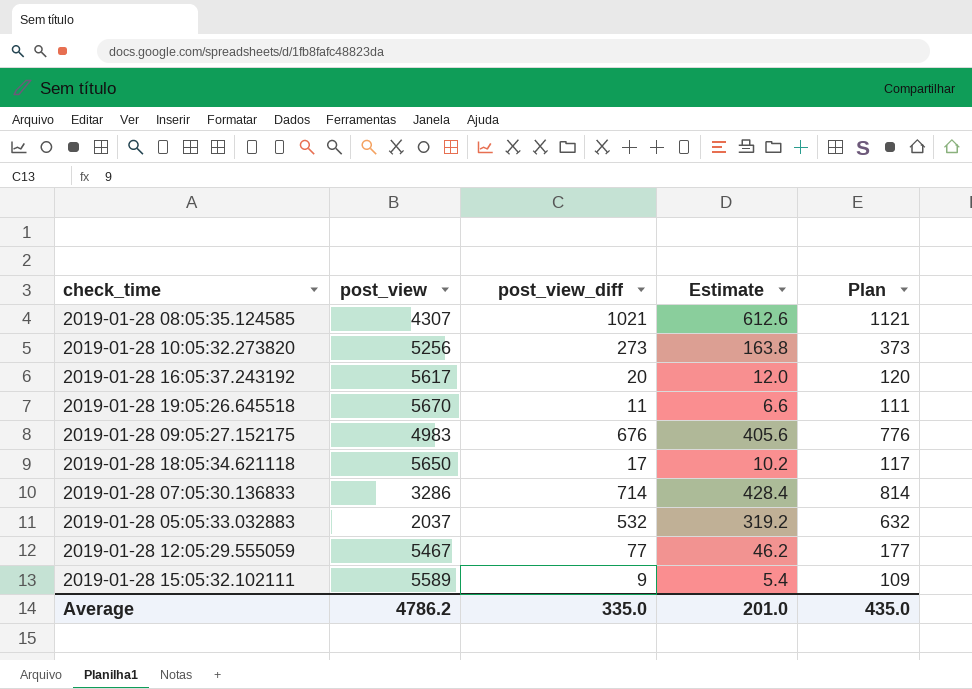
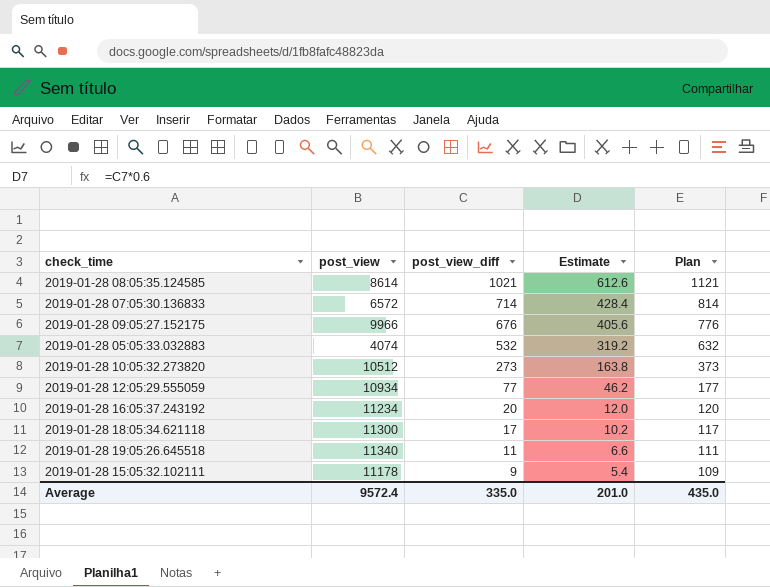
row order: none -> post_view_diff descending
2019-01-28 08:05:35.124585 | post_view: 4307 -> 8614
2019-01-28 07:05:30.136833 | post_view: 3286 -> 6572
2019-01-28 09:05:27.152175 | post_view: 4983 -> 9966
2019-01-28 05:05:33.032883 | post_view: 2037 -> 4074
2019-01-28 10:05:32.273820 | post_view: 5256 -> 10512
2019-01-28 12:05:29.555059 | post_view: 5467 -> 10934
2019-01-28 16:05:37.243192 | post_view: 5617 -> 11234
2019-01-28 18:05:34.621118 | post_view: 5650 -> 11300
2019-01-28 19:05:26.645518 | post_view: 5670 -> 11340
2019-01-28 15:05:32.102111 | post_view: 5589 -> 11178
Average | post_view: 4786.2 -> 9572.4

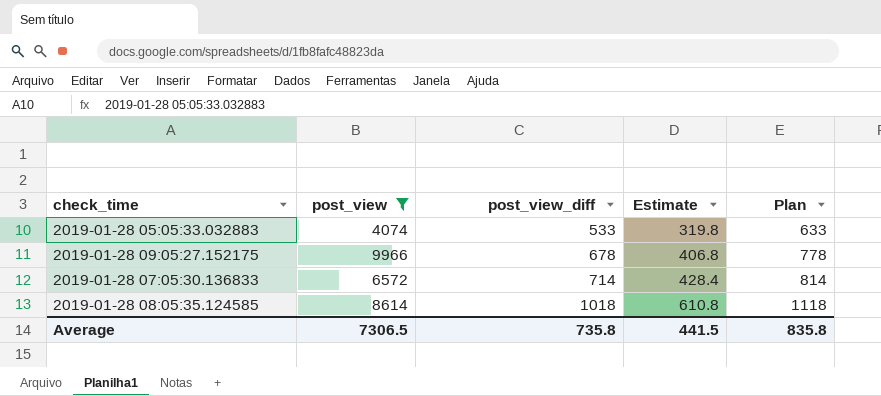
filter: none -> post_view <= 9966
row order: post_view_diff descending -> post_view_diff ascending
2019-01-28 05:05:33.032883 | post_view_diff: 532 -> 533
2019-01-28 05:05:33.032883 | Estimate: 319.2 -> 319.8
2019-01-28 05:05:33.032883 | Plan: 632 -> 633
2019-01-28 09:05:27.152175 | post_view_diff: 676 -> 678
2019-01-28 09:05:27.152175 | Estimate: 405.6 -> 406.8
2019-01-28 09:05:27.152175 | Plan: 776 -> 778
2019-01-28 08:05:35.124585 | post_view_diff: 1021 -> 1018
2019-01-28 08:05:35.124585 | Estimate: 612.6 -> 610.8
2019-01-28 08:05:35.124585 | Plan: 1121 -> 1118
Average | post_view: 9572.4 -> 7306.5
Average | post_view_diff: 335.0 -> 735.8
Average | Estimate: 201.0 -> 441.5
Average | Plan: 435.0 -> 835.8

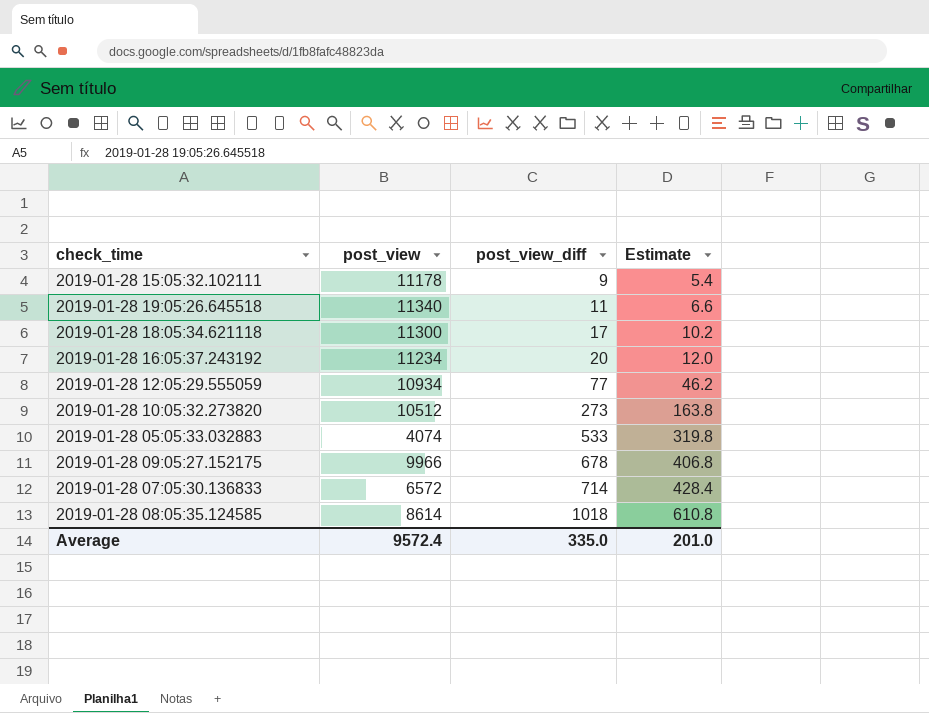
filter: post_view <= 9966 -> none
column Plan | formula: [post_view_diff] + 100 -> none
Average | post_view: 7306.5 -> 9572.4
Average | post_view_diff: 735.8 -> 335.0
Average | Estimate: 441.5 -> 201.0

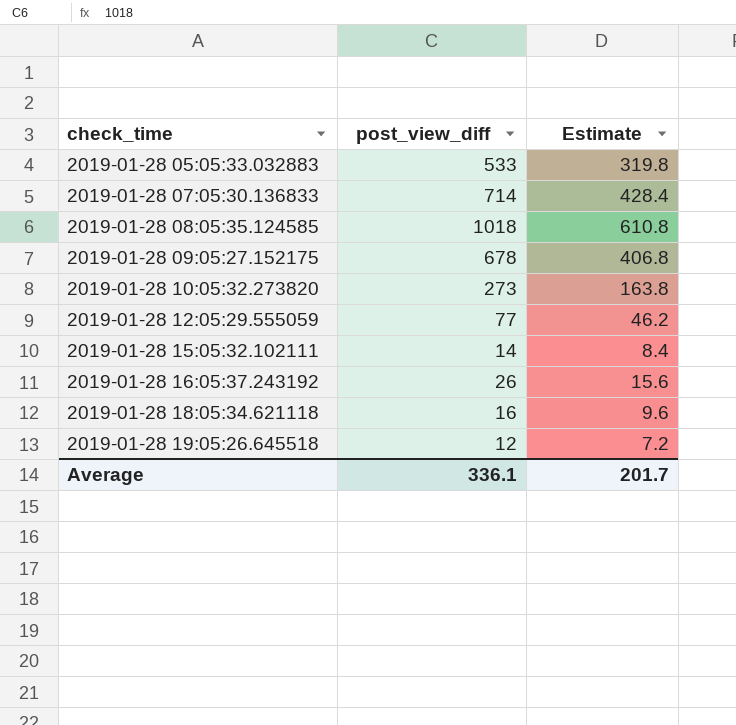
row order: post_view_diff ascending -> check_time ascending
column post_view | position: 2 -> none
2019-01-28 15:05:32.102111 | post_view_diff: 9 -> 14
2019-01-28 15:05:32.102111 | Estimate: 5.4 -> 8.4
2019-01-28 16:05:37.243192 | post_view_diff: 20 -> 26
2019-01-28 16:05:37.243192 | Estimate: 12.0 -> 15.6
2019-01-28 18:05:34.621118 | post_view_diff: 17 -> 16
2019-01-28 18:05:34.621118 | Estimate: 10.2 -> 9.6
2019-01-28 19:05:26.645518 | post_view_diff: 11 -> 12
2019-01-28 19:05:26.645518 | Estimate: 6.6 -> 7.2
Average | post_view_diff: 335.0 -> 336.1
Average | Estimate: 201.0 -> 201.7

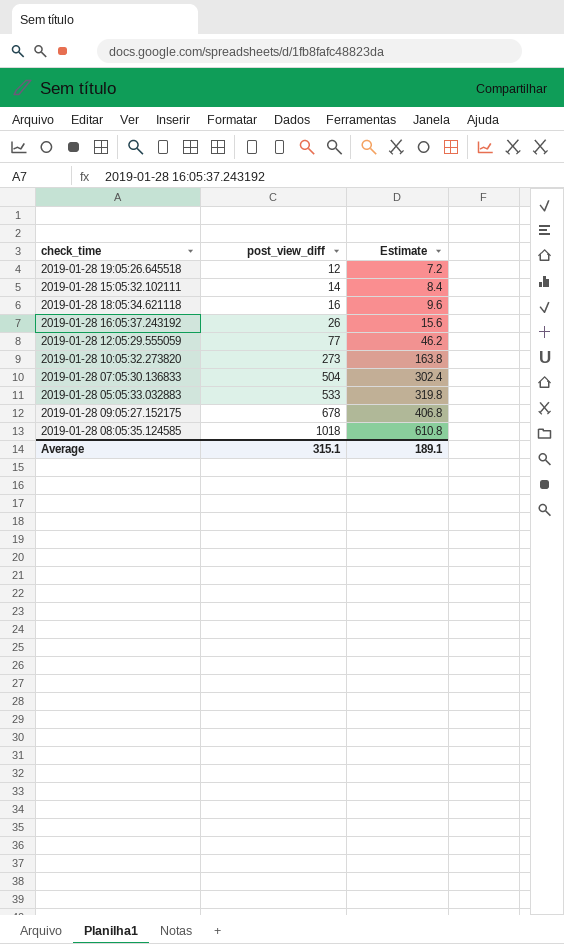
row order: check_time ascending -> post_view_diff ascending
2019-01-28 07:05:30.136833 | post_view_diff: 714 -> 504
2019-01-28 07:05:30.136833 | Estimate: 428.4 -> 302.4
Average | post_view_diff: 336.1 -> 315.1
Average | Estimate: 201.7 -> 189.1

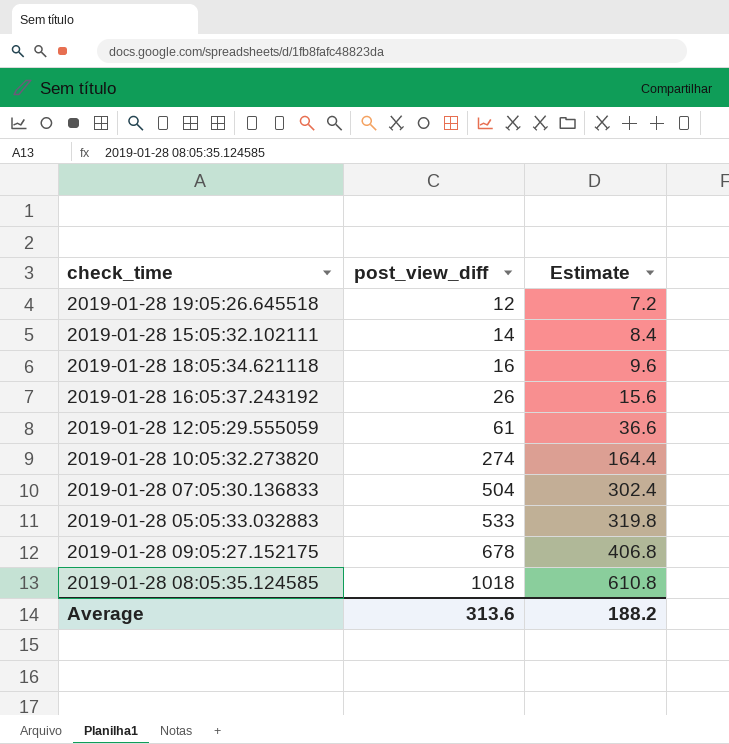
2019-01-28 12:05:29.555059 | post_view_diff: 77 -> 61
2019-01-28 12:05:29.555059 | Estimate: 46.2 -> 36.6
2019-01-28 10:05:32.273820 | post_view_diff: 273 -> 274
2019-01-28 10:05:32.273820 | Estimate: 163.8 -> 164.4
Average | post_view_diff: 315.1 -> 313.6
Average | Estimate: 189.1 -> 188.2

